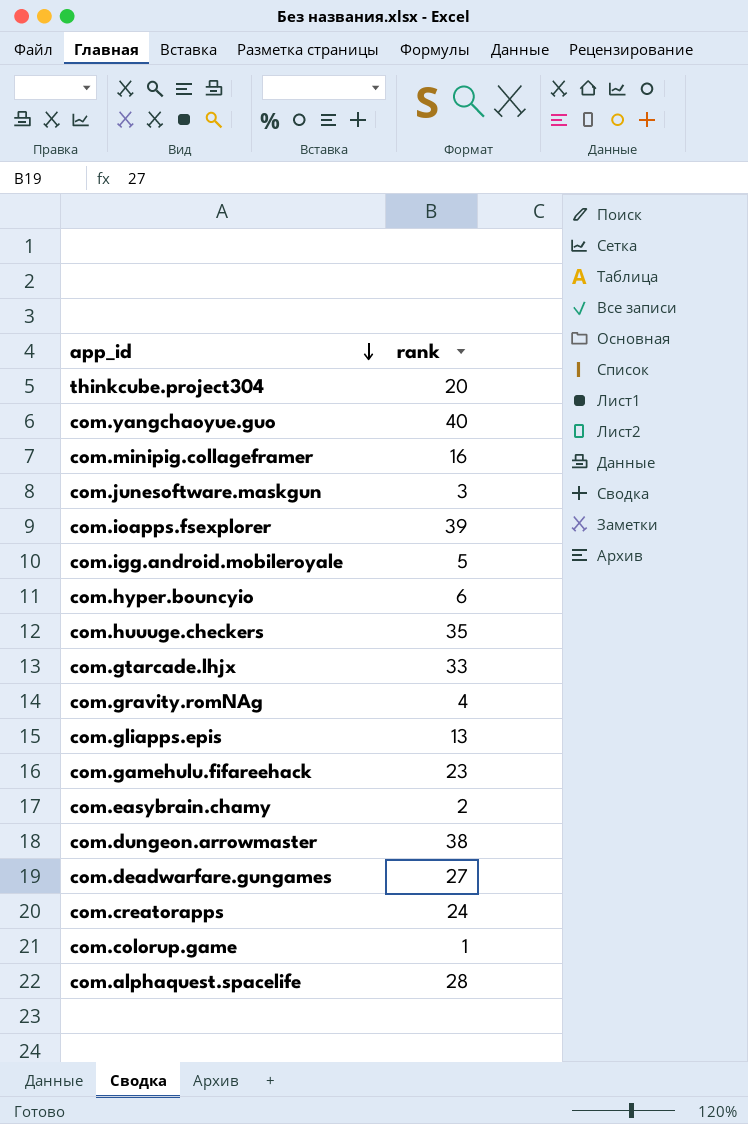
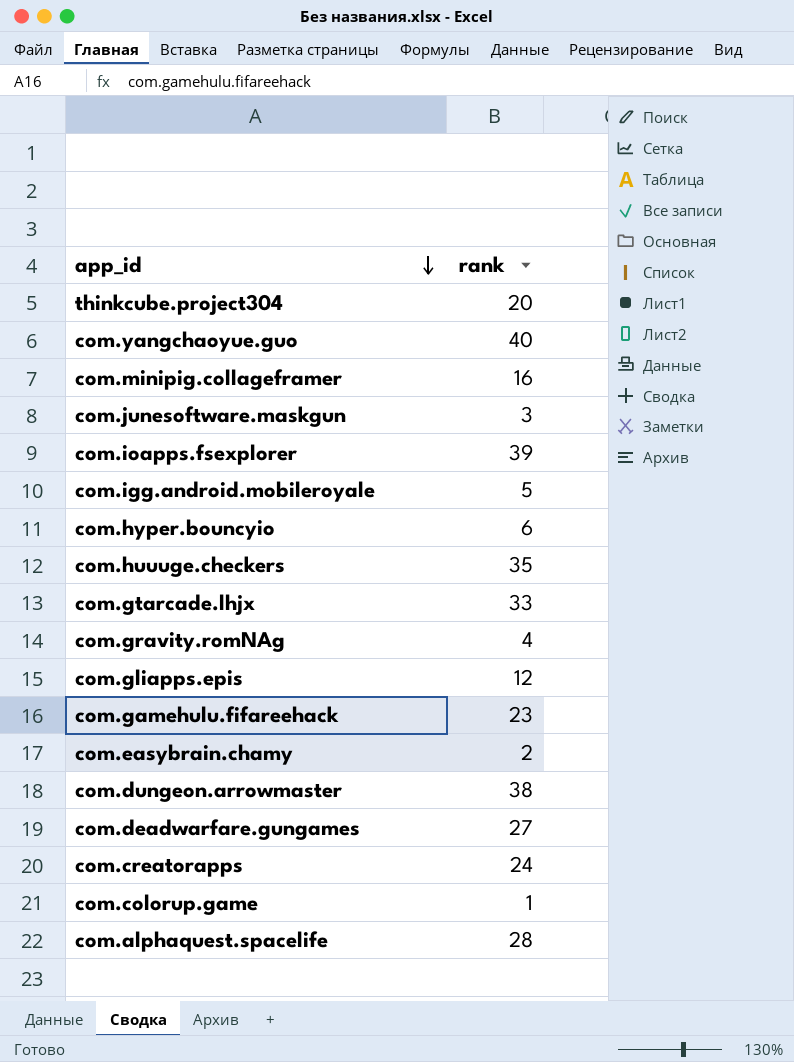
com.gliapps.epis | rank: 13 -> 12

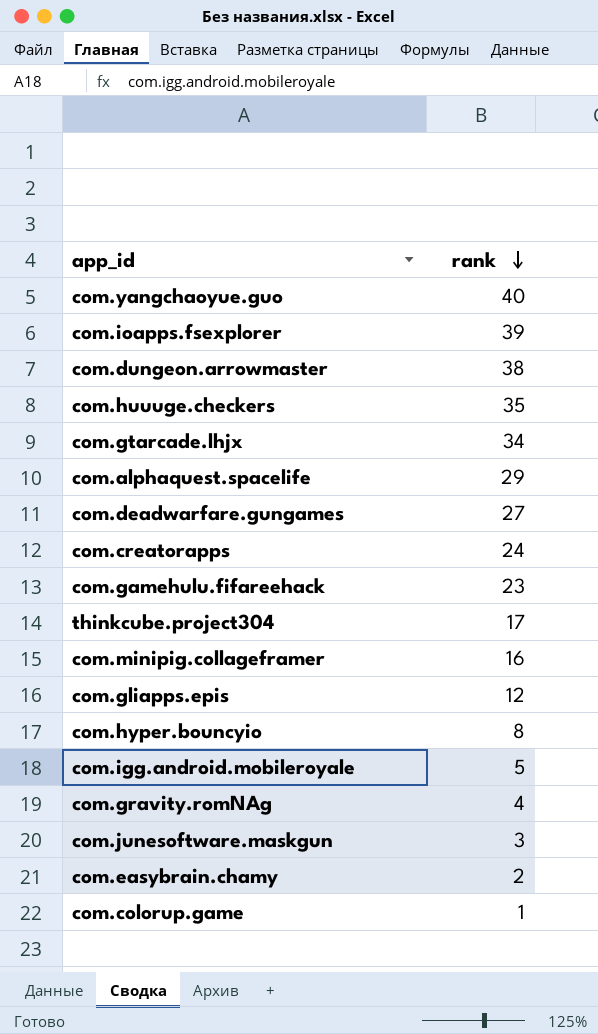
row order: app_id descending -> rank descending
com.gtarcade.lhjx | rank: 33 -> 34
com.alphaquest.spacelife | rank: 28 -> 29
thinkcube.project304 | rank: 20 -> 17
com.hyper.bouncyio | rank: 6 -> 8

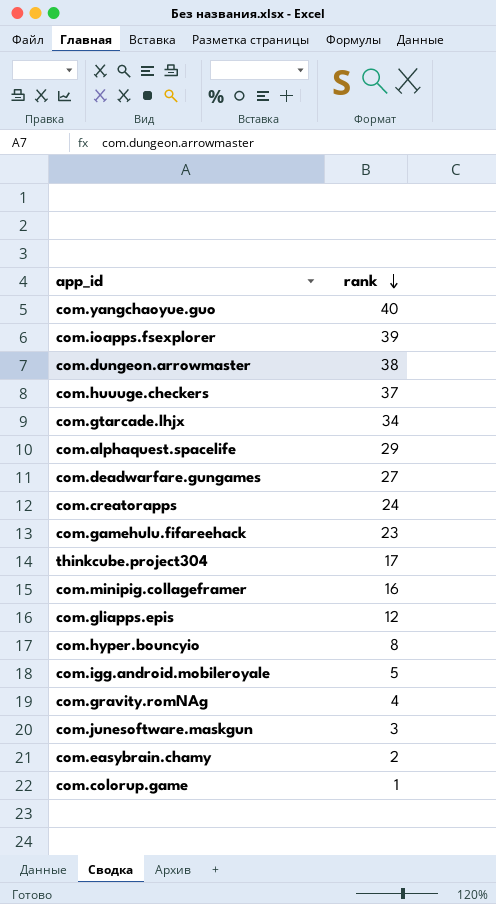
com.huuuge.checkers | rank: 35 -> 37

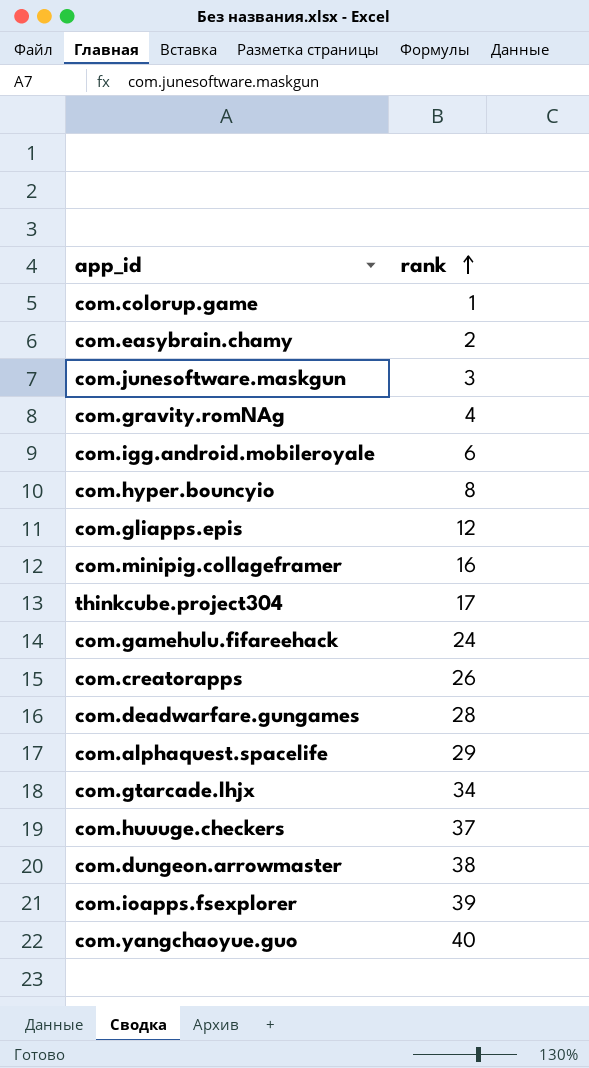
row order: rank descending -> rank ascending
com.igg.android.mobileroyale | rank: 5 -> 6
com.gamehulu.fifareehack | rank: 23 -> 24
com.creatorapps | rank: 24 -> 26
com.deadwarfare.gungames | rank: 27 -> 28

